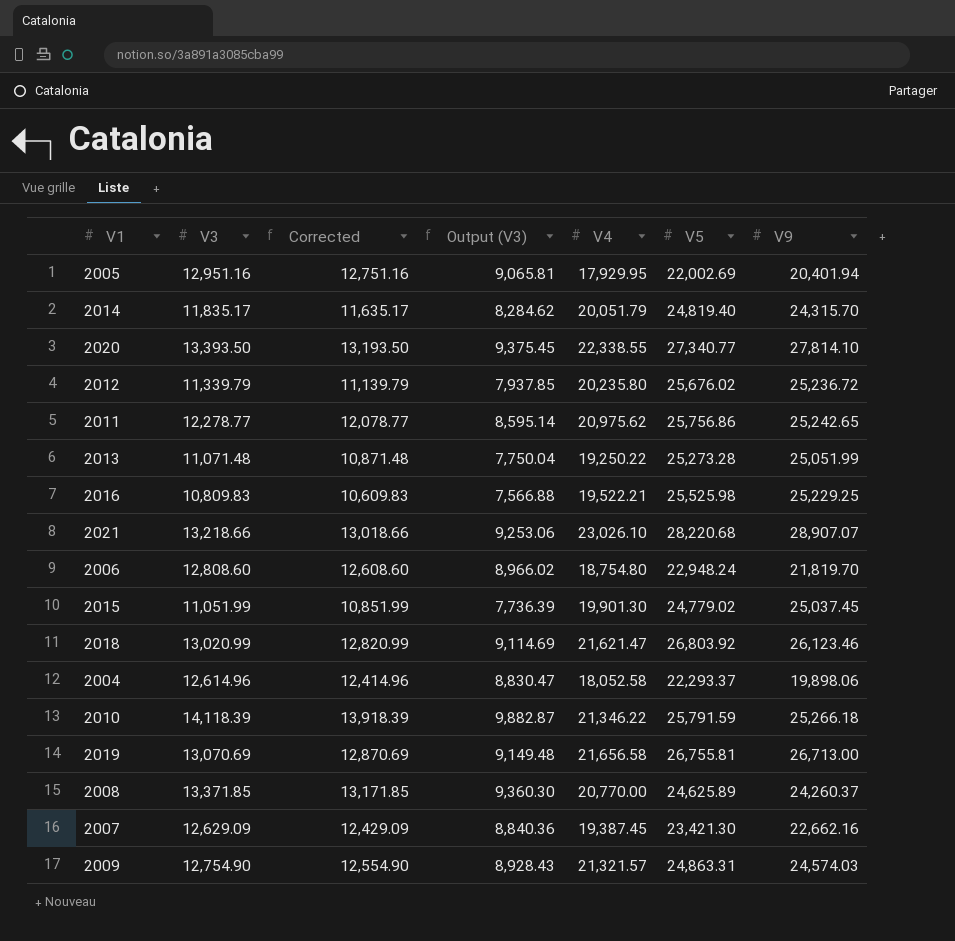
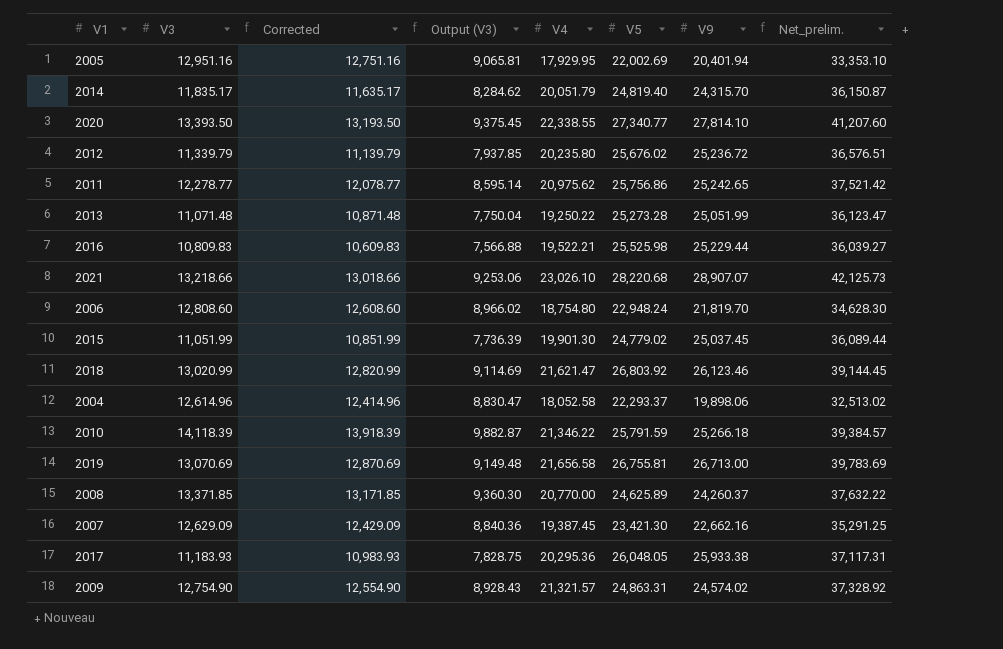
column Net_prelim. | formula: none -> [V3] + [V9]
2016 | V9: 25,229.25 -> 25,229.44
row 2017: none -> 11,183.93 | 10,983.93 | 7,828.75 | 20,295.36 | 26,048.05 | 25,933.38 | 37,117.31
2009 | V9: 24,574.03 -> 24,574.02

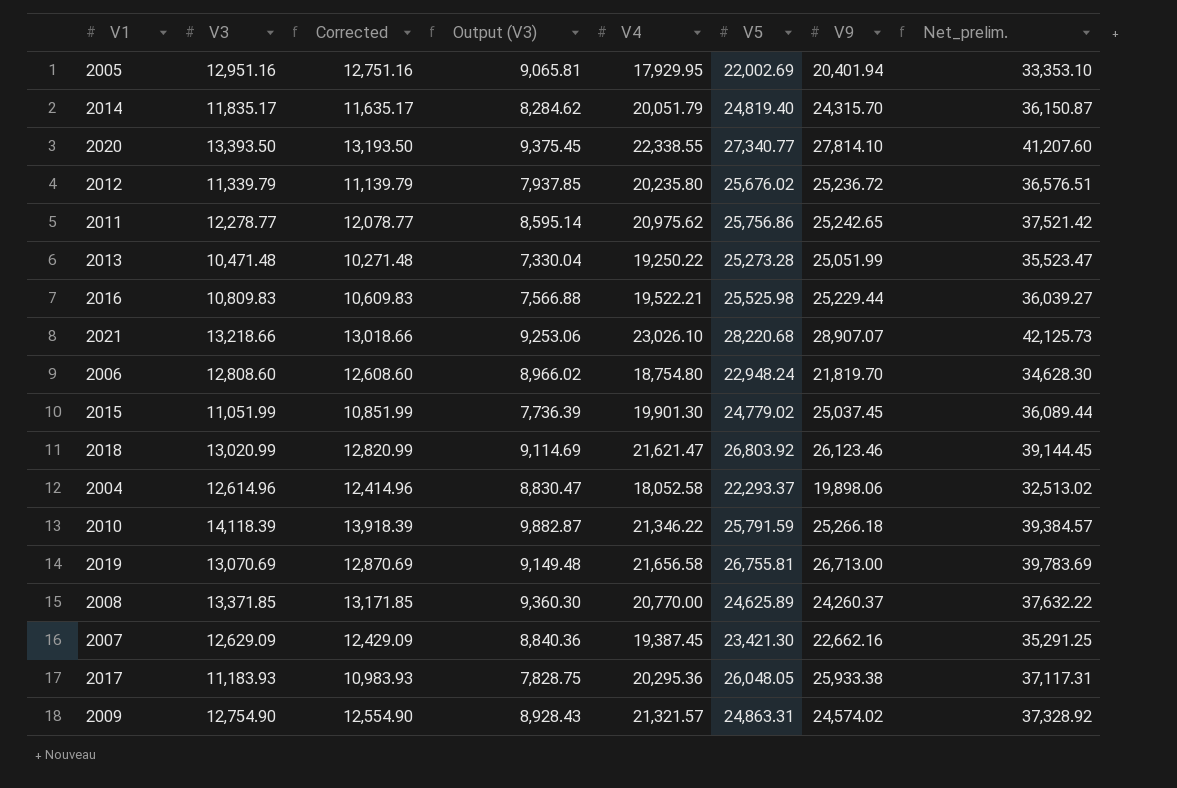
2013 | V3: 11,071.48 -> 10,471.48
2013 | Corrected: 10,871.48 -> 10,271.48
2013 | Output (V3): 7,750.04 -> 7,330.04
2013 | Net_prelim.: 36,123.47 -> 35,523.47

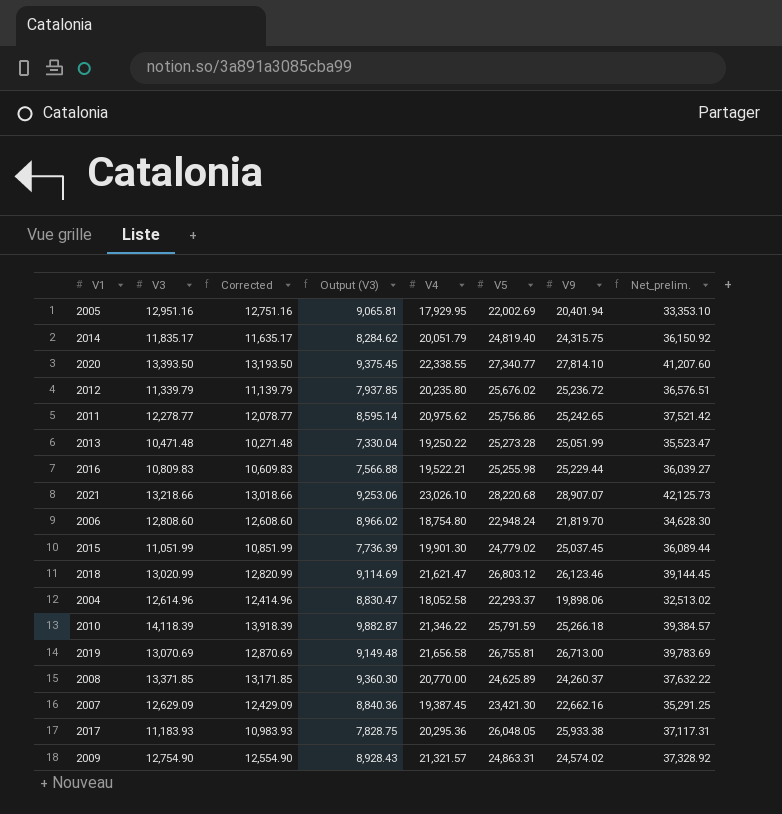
2014 | V9: 24,315.70 -> 24,315.75
2014 | Net_prelim.: 36,150.87 -> 36,150.92
2016 | V5: 25,525.98 -> 25,255.98
2018 | V5: 26,803.92 -> 26,803.12

